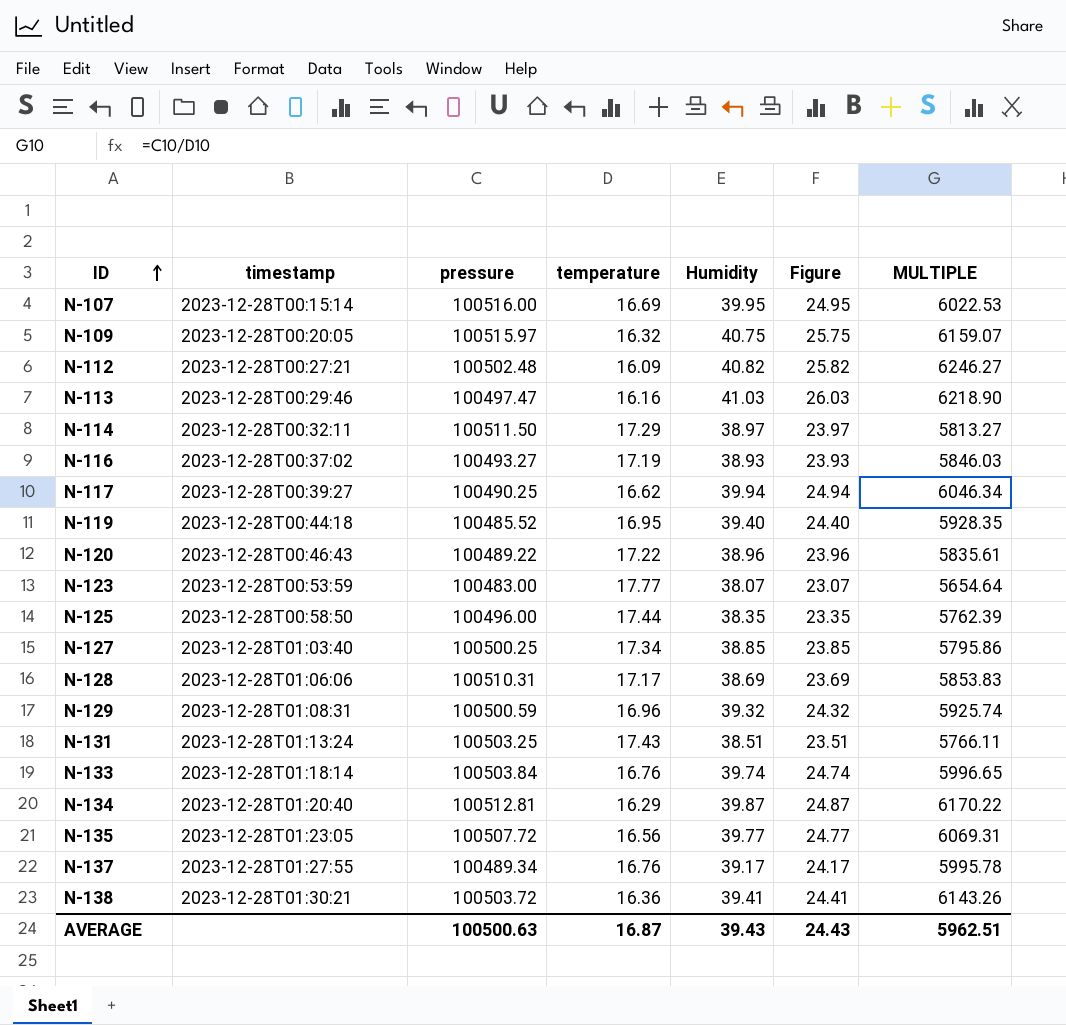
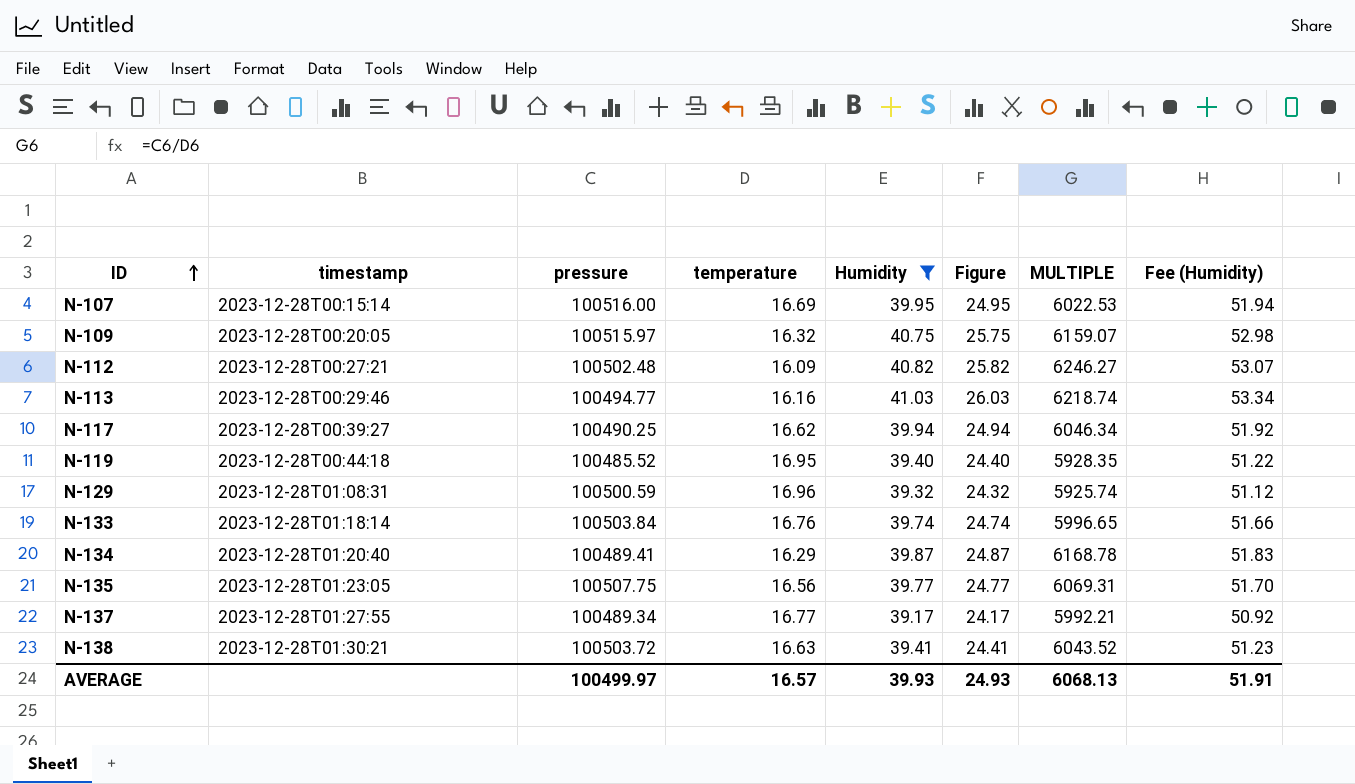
filter: none -> Humidity >= 39.17
column Fee (Humidity) | formula: none -> [Humidity] * 1.3
N-113 | pressure: 100497.47 -> 100494.77
N-113 | MULTIPLE: 6218.90 -> 6218.74
N-134 | pressure: 100512.81 -> 100489.41
N-134 | MULTIPLE: 6170.22 -> 6168.78
N-135 | pressure: 100507.72 -> 100507.75
N-137 | temperature: 16.76 -> 16.77
N-137 | MULTIPLE: 5995.78 -> 5992.21
N-138 | temperature: 16.36 -> 16.63
N-138 | MULTIPLE: 6143.26 -> 6043.52
AVERAGE | pressure: 100500.63 -> 100499.97
AVERAGE | temperature: 16.87 -> 16.57
AVERAGE | Humidity: 39.43 -> 39.93
AVERAGE | Figure: 24.43 -> 24.93
AVERAGE | MULTIPLE: 5962.51 -> 6068.13

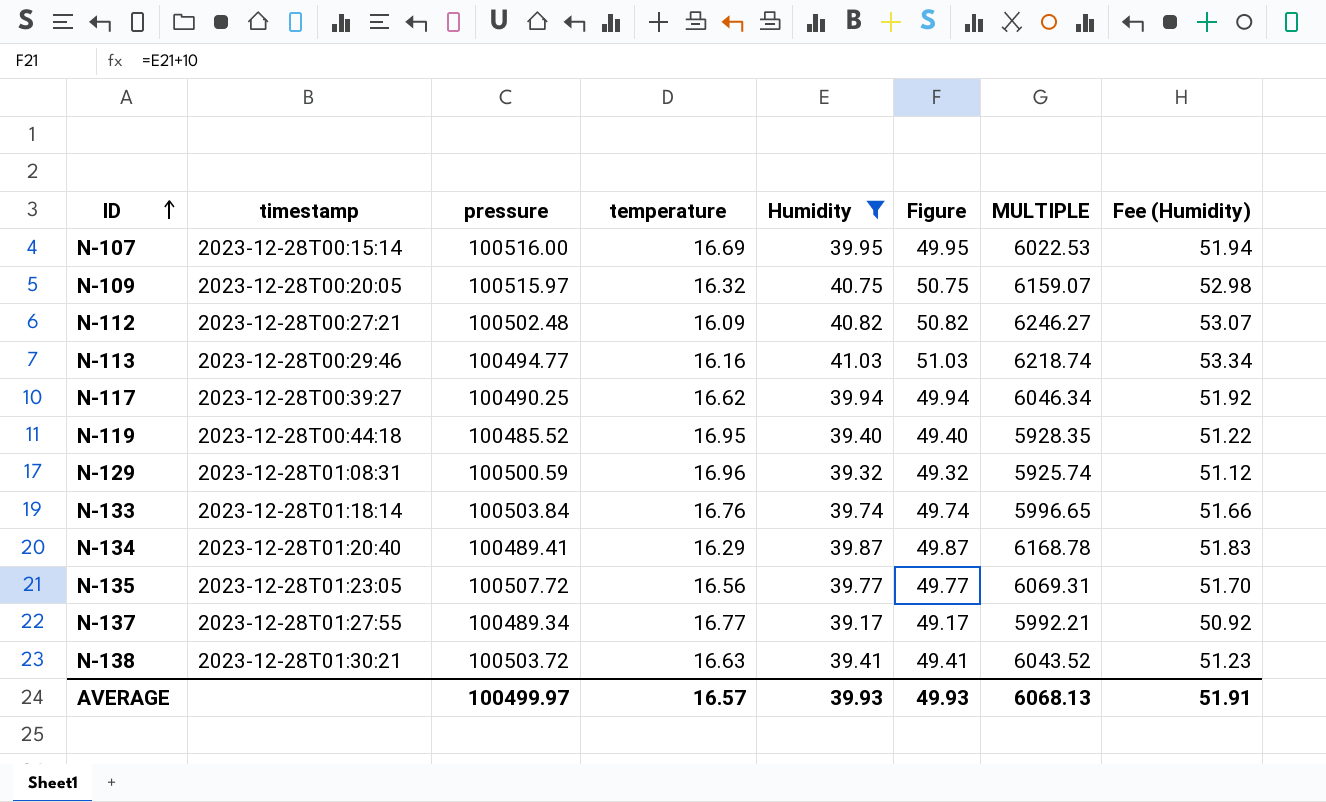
column Figure | formula: [Humidity] - 15 -> [Humidity] + 10
N-135 | pressure: 100507.75 -> 100507.72
AVERAGE | Figure: 24.93 -> 49.93

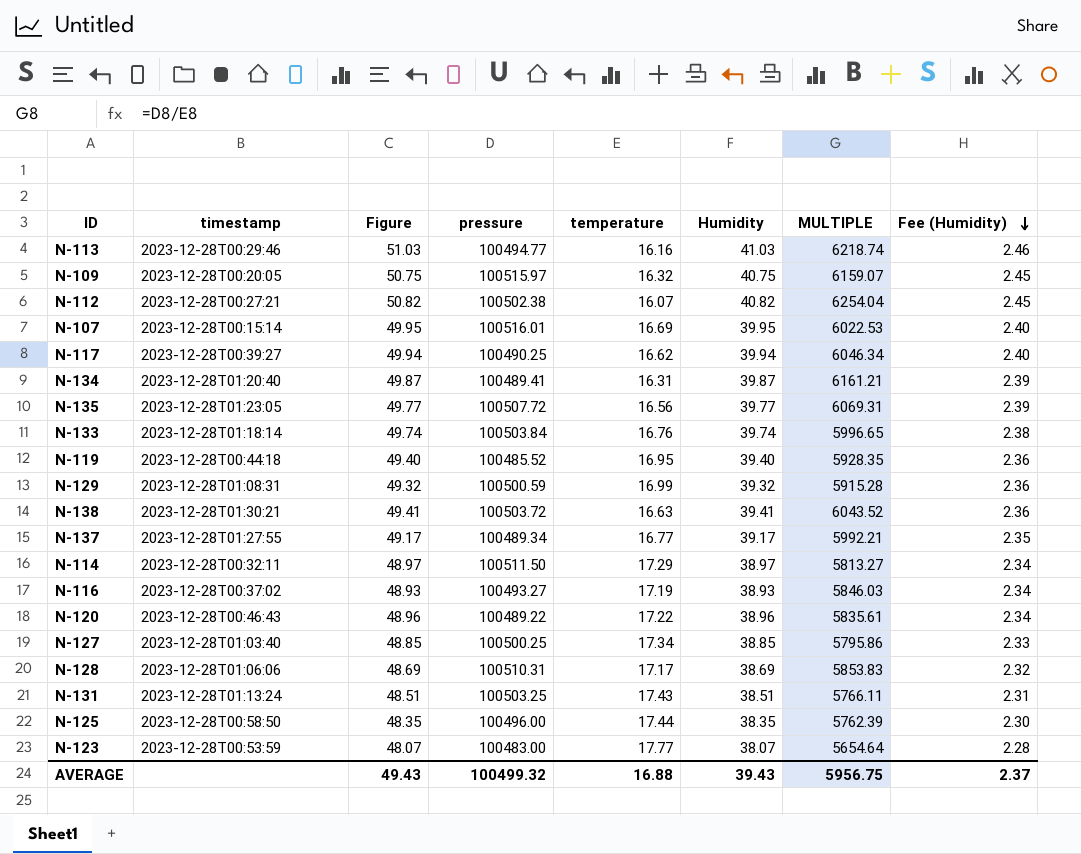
filter: Humidity >= 39.17 -> none
row order: ID ascending -> Fee (Humidity) descending
column Figure | position: 6 -> 3
column Fee (Humidity) | formula: [Humidity] * 1.3 -> [Humidity] * 0.06
N-112 | pressure: 100502.48 -> 100502.38
N-112 | temperature: 16.09 -> 16.07
N-112 | MULTIPLE: 6246.27 -> 6254.04
N-107 | pressure: 100516.00 -> 100516.01
N-134 | temperature: 16.29 -> 16.31
N-134 | MULTIPLE: 6168.78 -> 6161.21
N-129 | temperature: 16.96 -> 16.99
N-129 | MULTIPLE: 5925.74 -> 5915.28
AVERAGE | Figure: 49.93 -> 49.43
AVERAGE | pressure: 100499.97 -> 100499.32
AVERAGE | temperature: 16.57 -> 16.88
AVERAGE | Humidity: 39.93 -> 39.43
AVERAGE | MULTIPLE: 6068.13 -> 5956.75
AVERAGE | Fee (Humidity): 51.91 -> 2.37

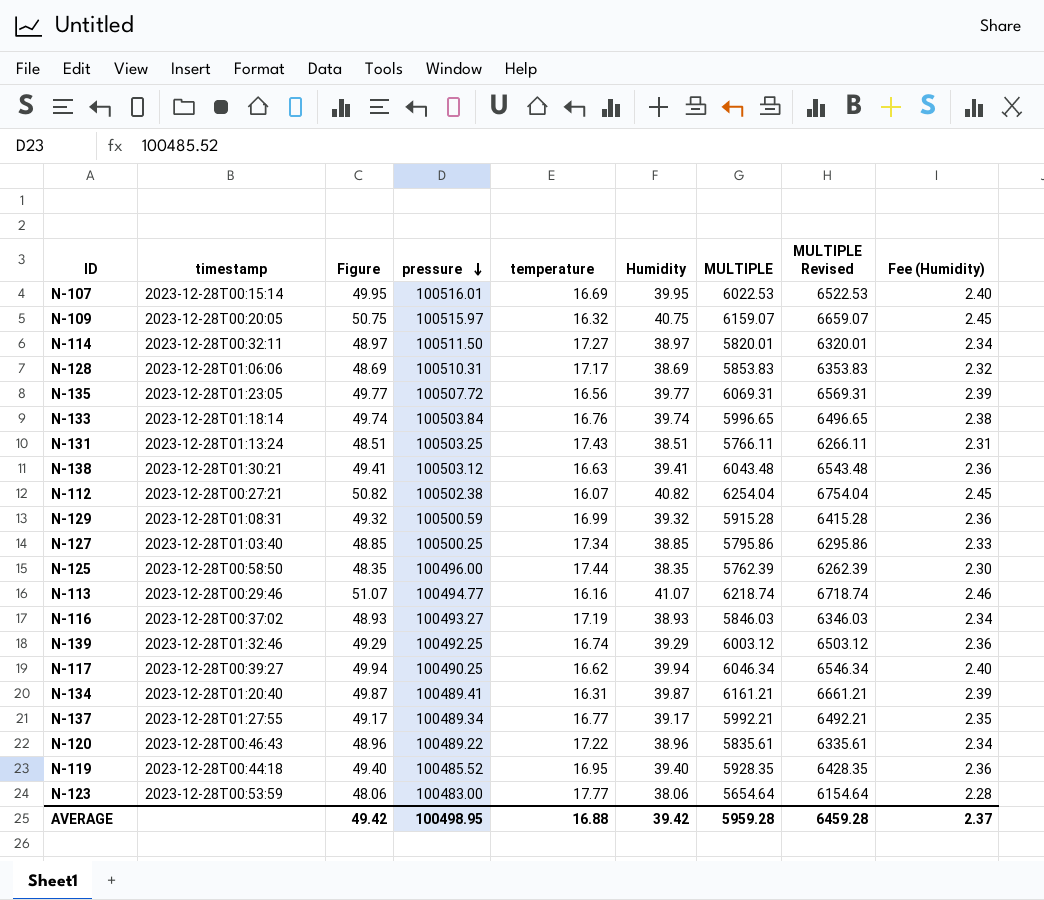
row order: Fee (Humidity) descending -> pressure descending
column MULTIPLE Revised | formula: none -> [MULTIPLE] + 500
N-114 | temperature: 17.29 -> 17.27
N-114 | MULTIPLE: 5813.27 -> 5820.01
N-138 | pressure: 100503.72 -> 100503.12
N-138 | MULTIPLE: 6043.52 -> 6043.48
N-113 | Figure: 51.03 -> 51.07
N-113 | Humidity: 41.03 -> 41.07
row N-139: none -> 2023-12-28T01:32:46 | 49.29 | 100492.25 | 16.74 | 39.29 | 6003.12 | 6503.12 | 2.36
N-123 | Figure: 48.07 -> 48.06
N-123 | Humidity: 38.07 -> 38.06
AVERAGE | Figure: 49.43 -> 49.42
AVERAGE | pressure: 100499.32 -> 100498.95
AVERAGE | Humidity: 39.43 -> 39.42
AVERAGE | MULTIPLE: 5956.75 -> 5959.28

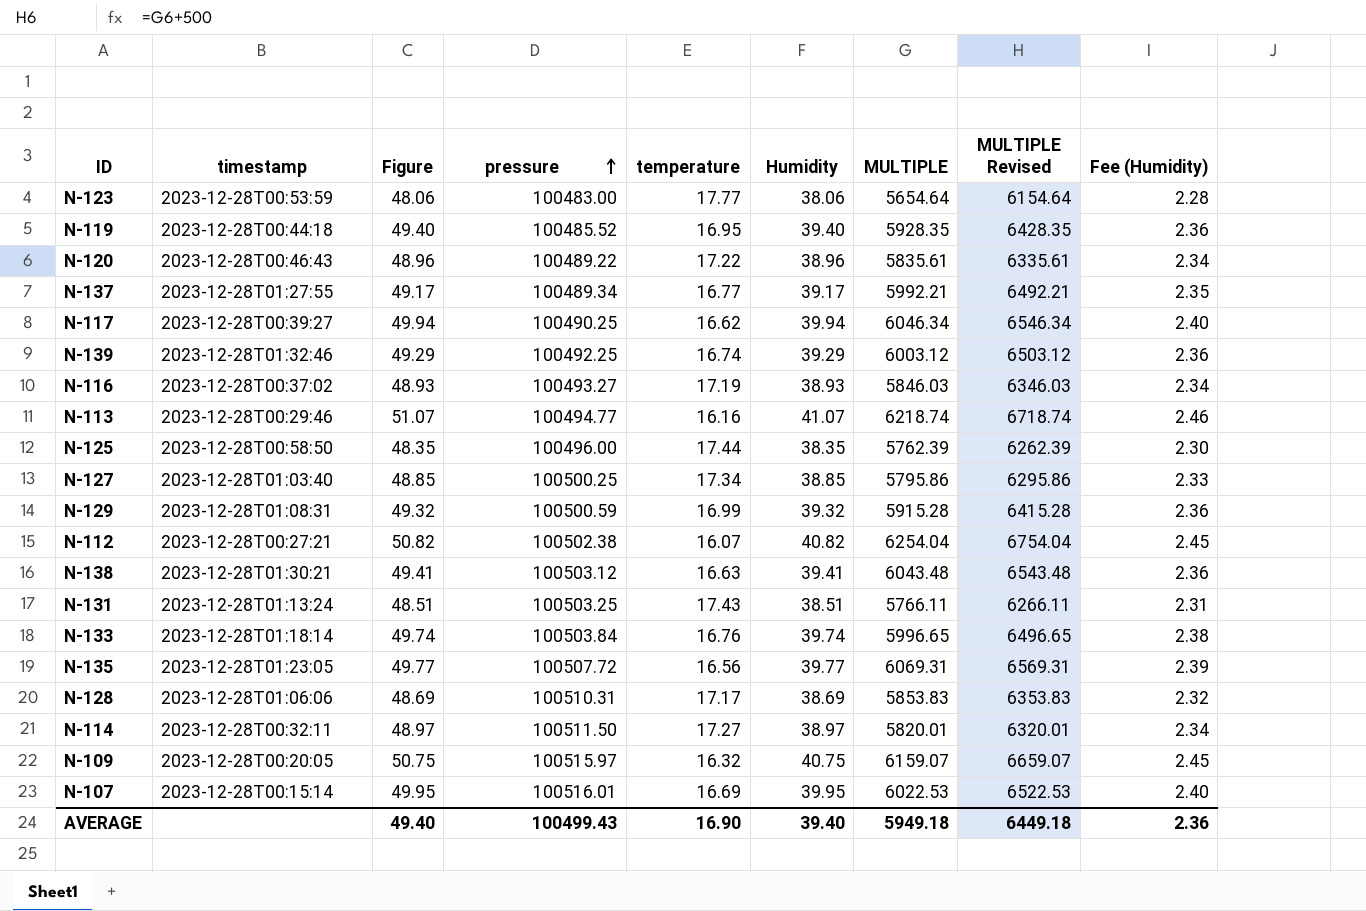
row order: pressure descending -> pressure ascending
row N-134: 2023-12-28T01:20:40 | 49.87 | 100489.41 | 16.31 | 39.87 | 6161.21 | 6661.21 | 2.39 -> none
AVERAGE | Figure: 49.42 -> 49.40
AVERAGE | pressure: 100498.95 -> 100499.43
AVERAGE | temperature: 16.88 -> 16.90
AVERAGE | Humidity: 39.42 -> 39.40
AVERAGE | MULTIPLE: 5959.28 -> 5949.18
AVERAGE | MULTIPLE Revised: 6459.28 -> 6449.18
AVERAGE | Fee (Humidity): 2.37 -> 2.36

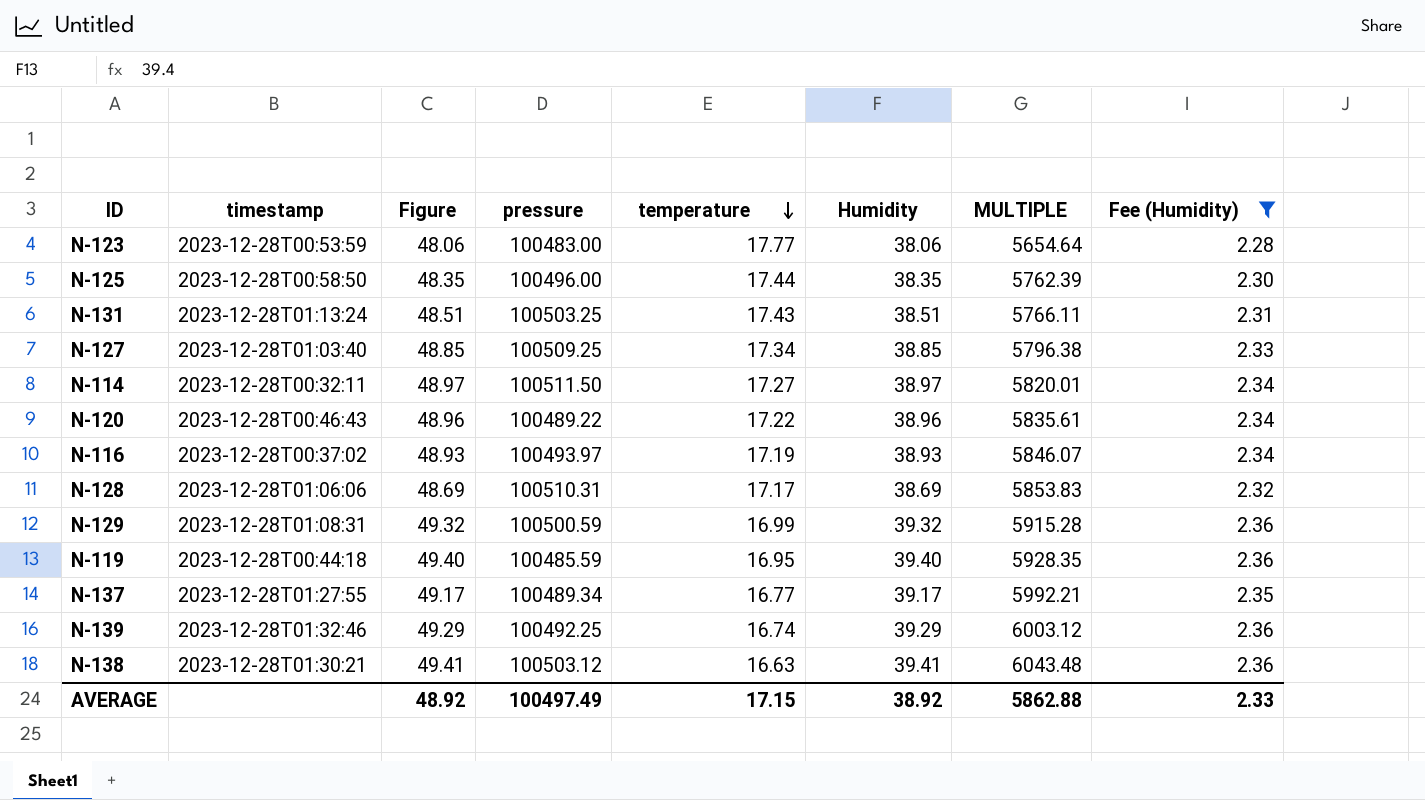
filter: none -> Fee (Humidity) <= 2.36
row order: pressure ascending -> temperature descending
column MULTIPLE Revised | formula: [MULTIPLE] + 500 -> none
N-127 | pressure: 100500.25 -> 100509.25
N-127 | MULTIPLE: 5795.86 -> 5796.38
N-116 | pressure: 100493.27 -> 100493.97
N-116 | MULTIPLE: 5846.03 -> 5846.07
N-119 | pressure: 100485.52 -> 100485.59
AVERAGE | Figure: 49.40 -> 48.92
AVERAGE | pressure: 100499.43 -> 100497.49
AVERAGE | temperature: 16.90 -> 17.15
AVERAGE | Humidity: 39.40 -> 38.92
AVERAGE | MULTIPLE: 5949.18 -> 5862.88
AVERAGE | Fee (Humidity): 2.36 -> 2.33

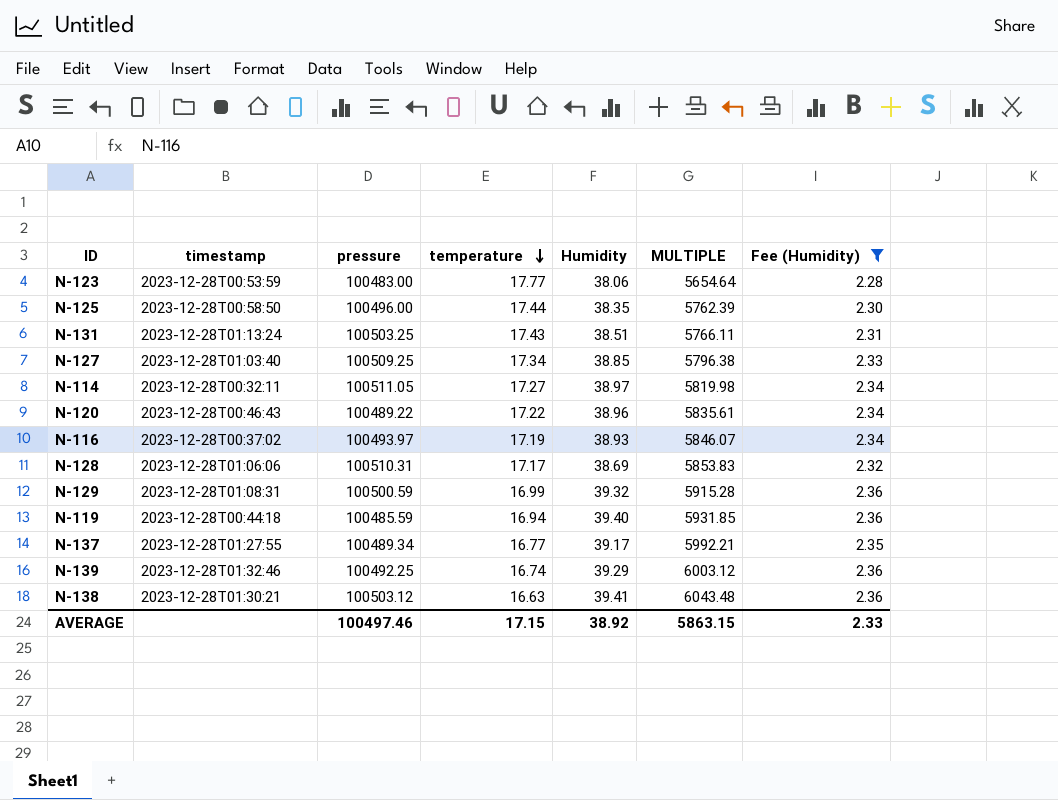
column Figure | formula: [Humidity] + 10 -> none
N-114 | pressure: 100511.50 -> 100511.05
N-114 | MULTIPLE: 5820.01 -> 5819.98
N-119 | temperature: 16.95 -> 16.94
N-119 | MULTIPLE: 5928.35 -> 5931.85
AVERAGE | pressure: 100497.49 -> 100497.46
AVERAGE | MULTIPLE: 5862.88 -> 5863.15

